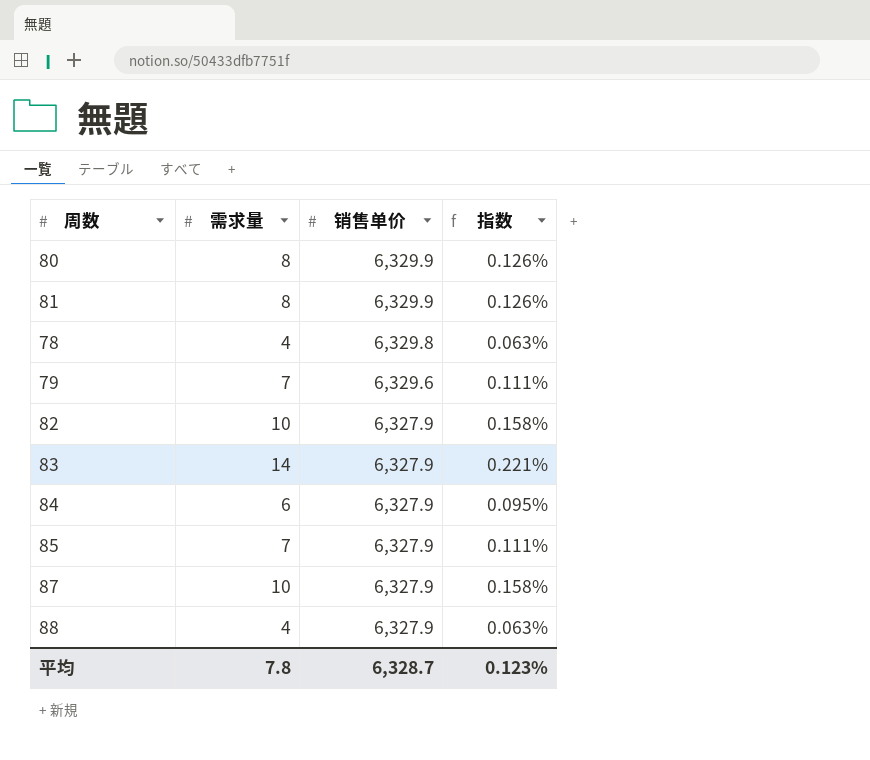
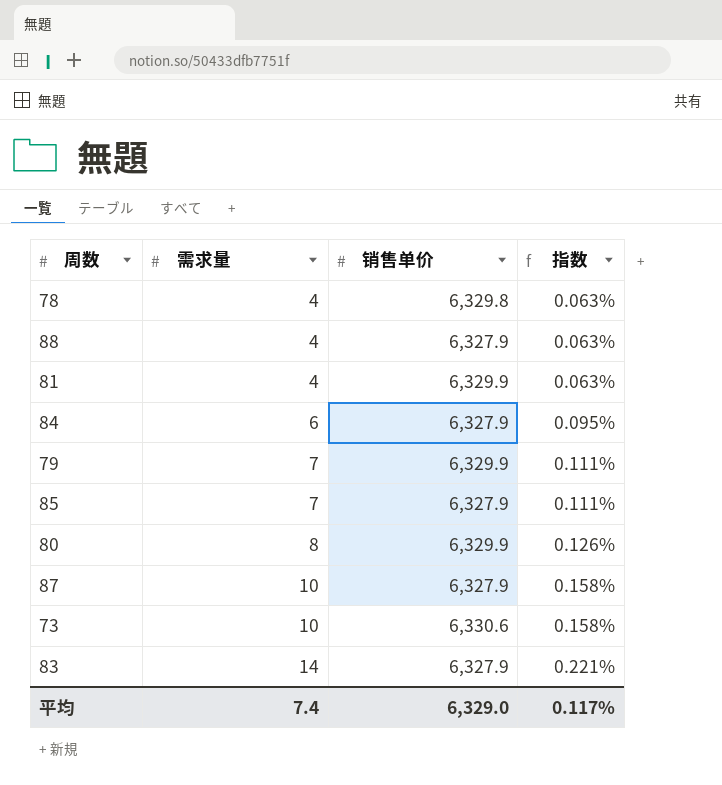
row order: 销售单价 descending -> 需求量 ascending
row 82: 10 | 6,327.9 | 0.158% -> none
81 | 需求量: 8 -> 4
81 | 指数: 0.126% -> 0.063%
79 | 销售单价: 6,329.6 -> 6,329.9
row 73: none -> 10 | 6,330.6 | 0.158%
平均 | 需求量: 7.8 -> 7.4
平均 | 销售单价: 6,328.7 -> 6,329.0
平均 | 指数: 0.123% -> 0.117%

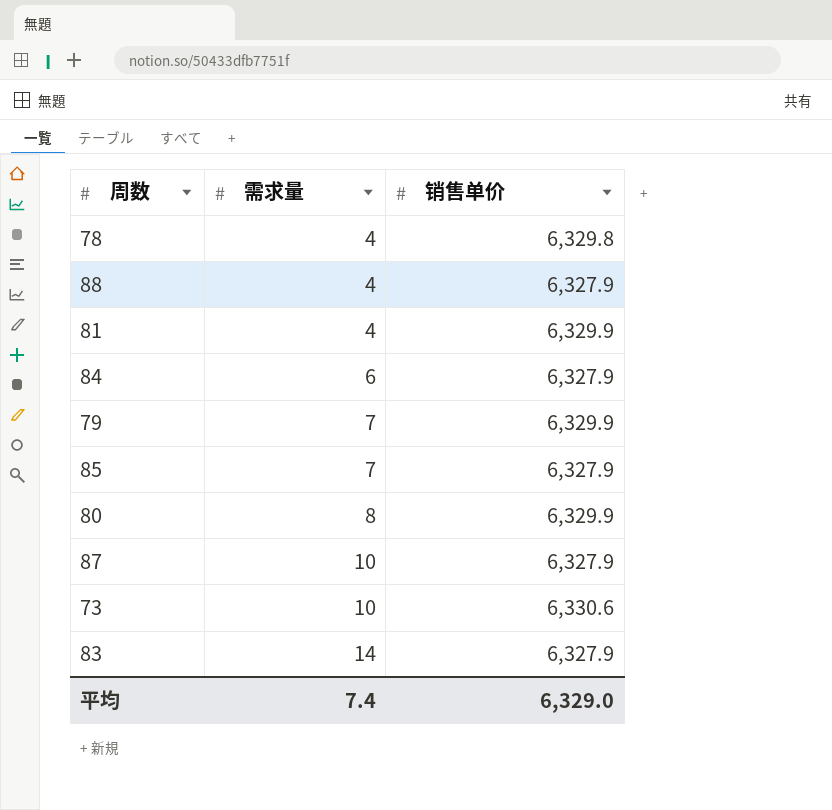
column 指数 | formula: [需求量] / [销售单价] -> none

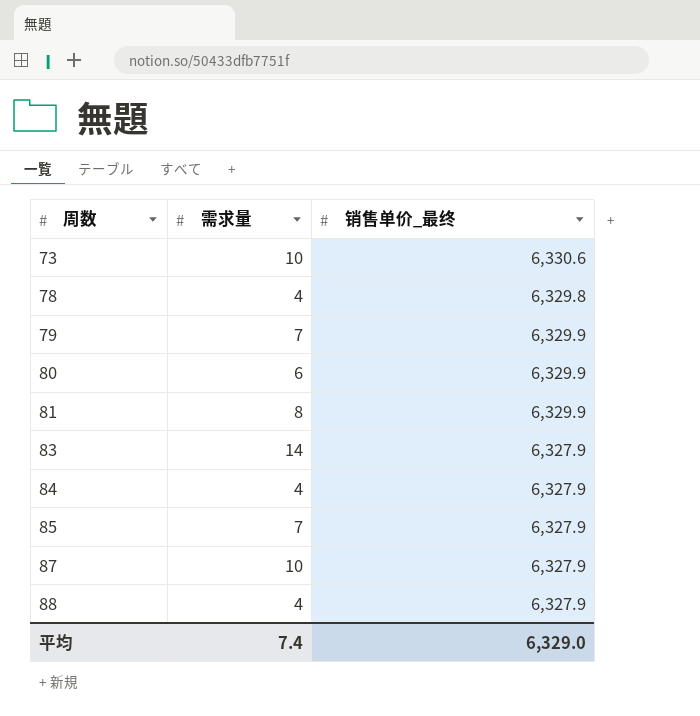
row order: 需求量 ascending -> 周数 ascending
column name: 销售单价 -> 销售单价_最终
80 | 需求量: 8 -> 6
81 | 需求量: 4 -> 8
84 | 需求量: 6 -> 4

